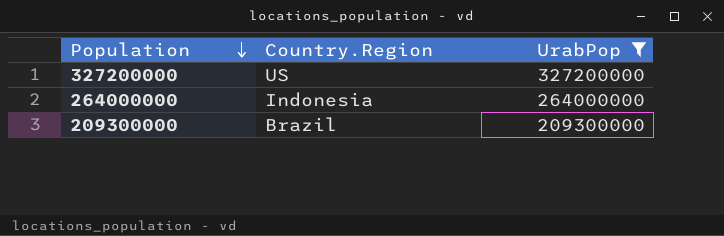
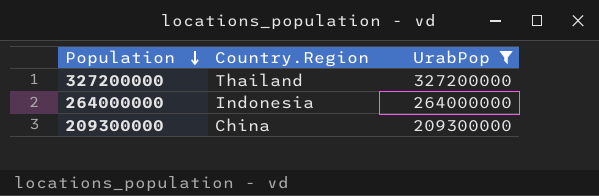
327200000 | Country.Region: US -> Thailand
209300000 | Country.Region: Brazil -> China

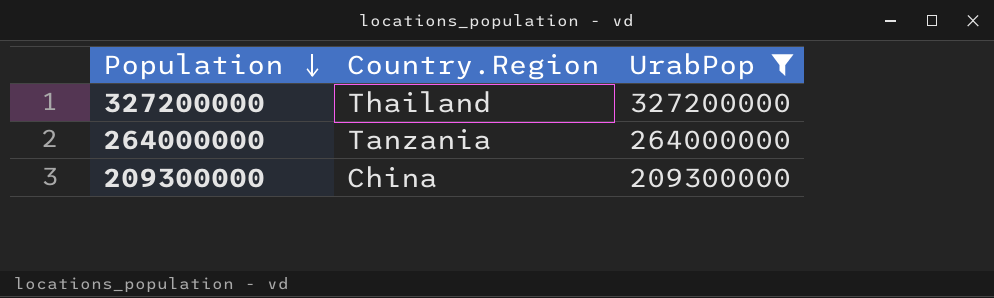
264000000 | Country.Region: Indonesia -> Tanzania

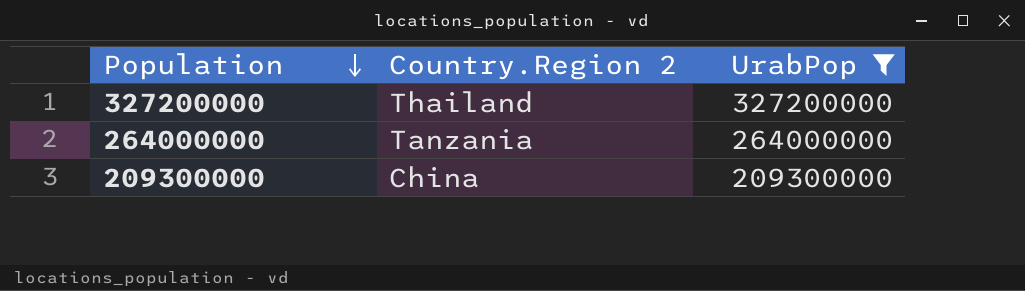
column name: Country.Region -> Country.Region 2

